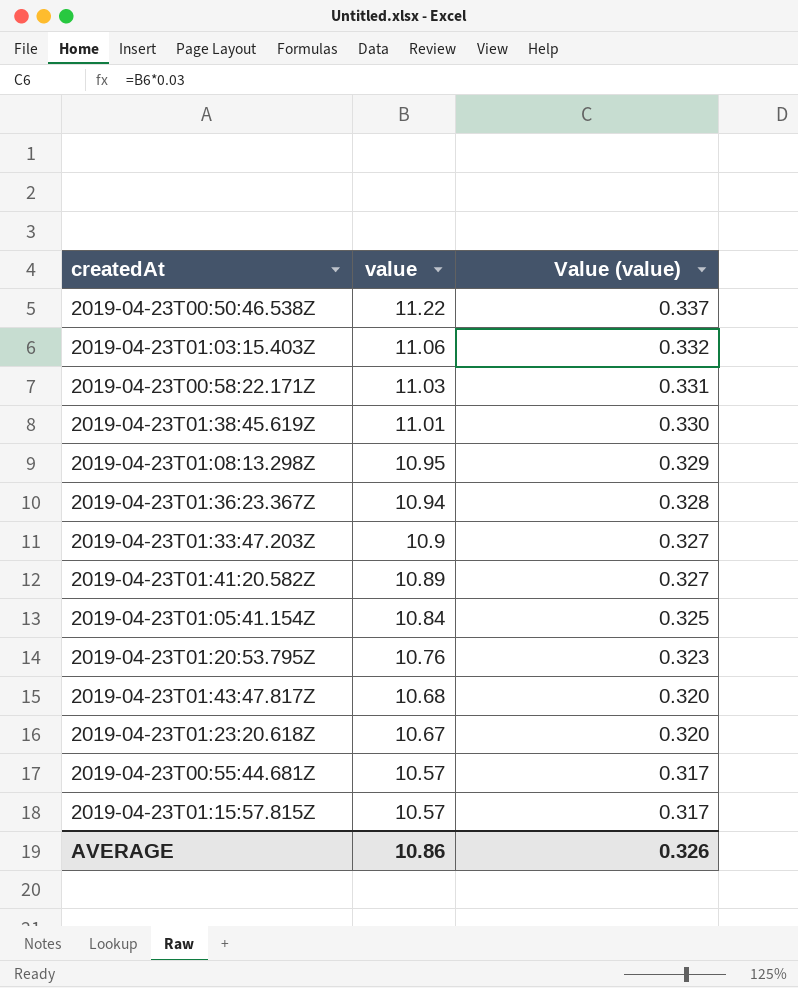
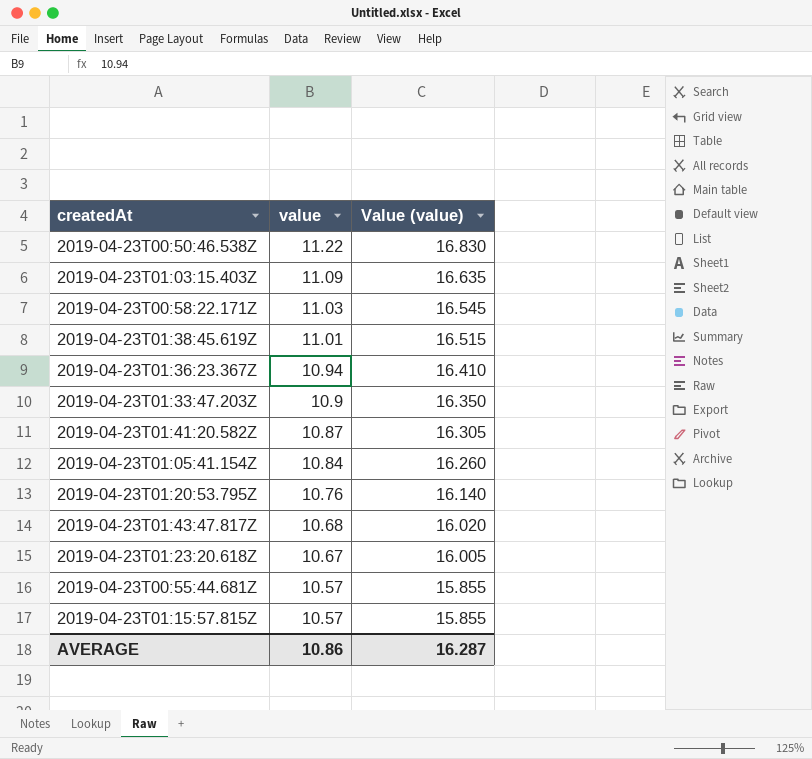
column Value (value) | formula: [value] * 0.03 -> [value] * 1.5
row 2019-04-23T01:08:13.298Z: 10.95 | 0.329 -> none
2019-04-23T01:03:15.403Z | value: 11.06 -> 11.09
2019-04-23T01:41:20.582Z | value: 10.89 -> 10.87
AVERAGE | Value (value): 0.326 -> 16.287

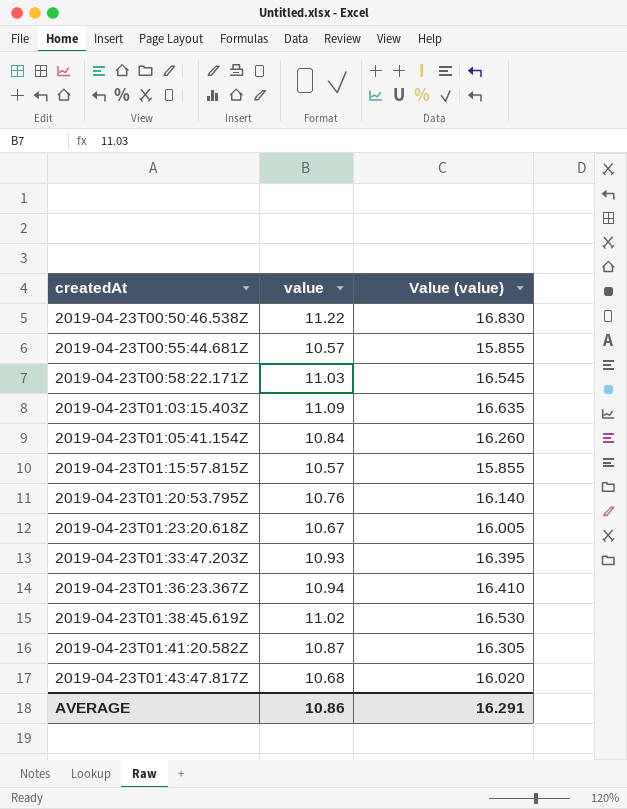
row order: value descending -> createdAt ascending
2019-04-23T01:33:47.203Z | value: 10.9 -> 10.93
2019-04-23T01:33:47.203Z | Value (value): 16.350 -> 16.395
2019-04-23T01:38:45.619Z | value: 11.01 -> 11.02
2019-04-23T01:38:45.619Z | Value (value): 16.515 -> 16.530
AVERAGE | Value (value): 16.287 -> 16.291

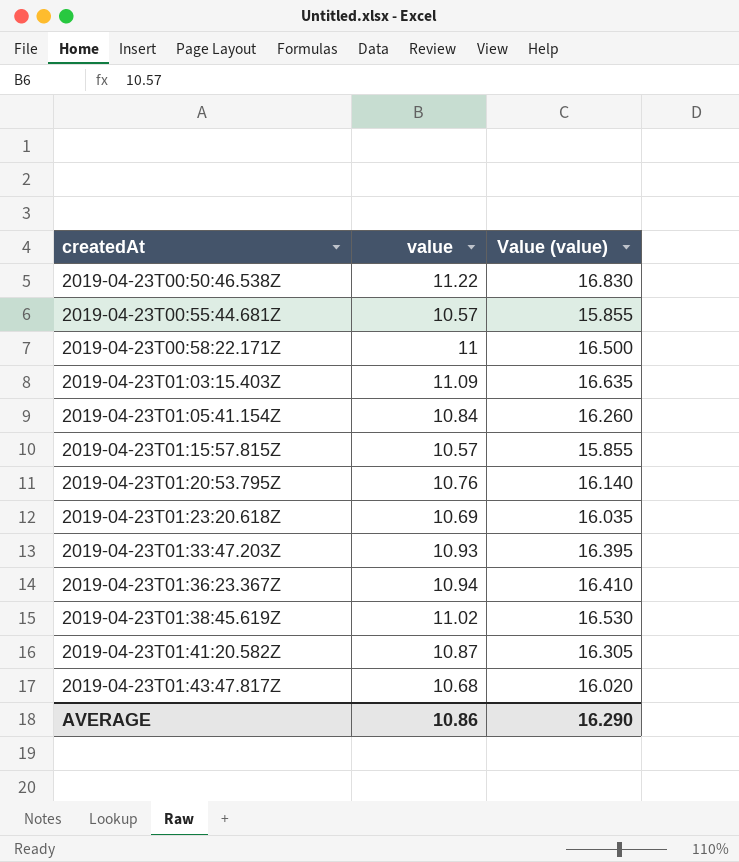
2019-04-23T00:58:22.171Z | value: 11.03 -> 11
2019-04-23T00:58:22.171Z | Value (value): 16.545 -> 16.500
2019-04-23T01:23:20.618Z | value: 10.67 -> 10.69
2019-04-23T01:23:20.618Z | Value (value): 16.005 -> 16.035
AVERAGE | Value (value): 16.291 -> 16.290

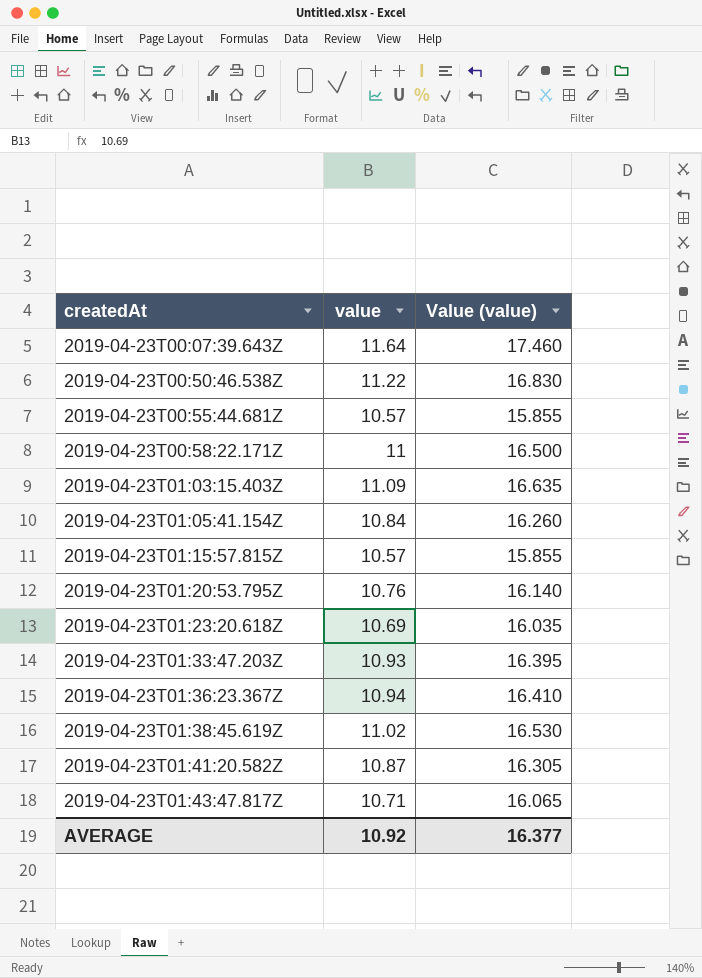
row 2019-04-23T00:07:39.643Z: none -> 11.64 | 17.460
2019-04-23T01:43:47.817Z | value: 10.68 -> 10.71
2019-04-23T01:43:47.817Z | Value (value): 16.020 -> 16.065
AVERAGE | value: 10.86 -> 10.92
AVERAGE | Value (value): 16.290 -> 16.377

